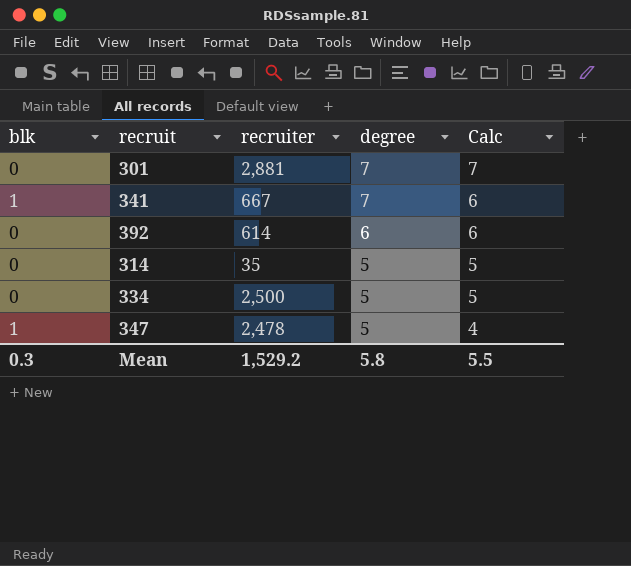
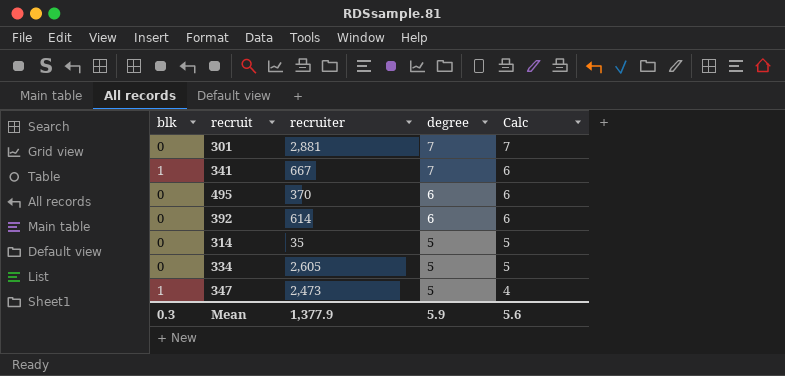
row 495: none -> 0 | 370 | 6 | 6
334 | recruiter: 2,500 -> 2,605
347 | recruiter: 2,478 -> 2,473
Mean | recruiter: 1,529.2 -> 1,377.9
Mean | degree: 5.8 -> 5.9
Mean | Calc: 5.5 -> 5.6

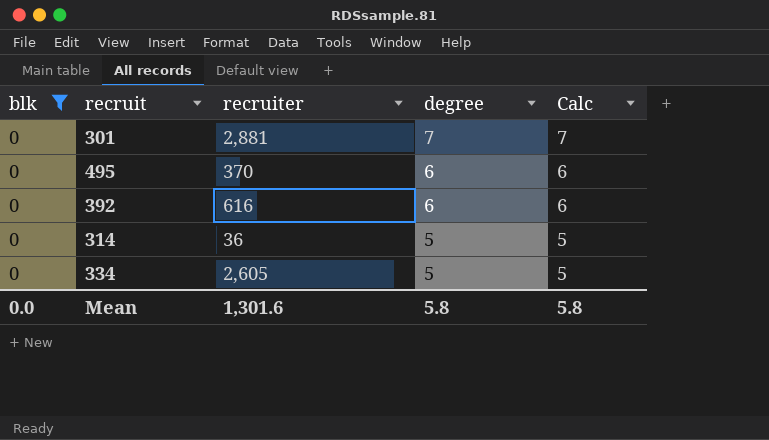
filter: none -> blk = 0
392 | recruiter: 614 -> 616
314 | recruiter: 35 -> 36
Mean | blk: 0.3 -> 0.0
Mean | recruiter: 1,377.9 -> 1,301.6
Mean | degree: 5.9 -> 5.8
Mean | Calc: 5.6 -> 5.8

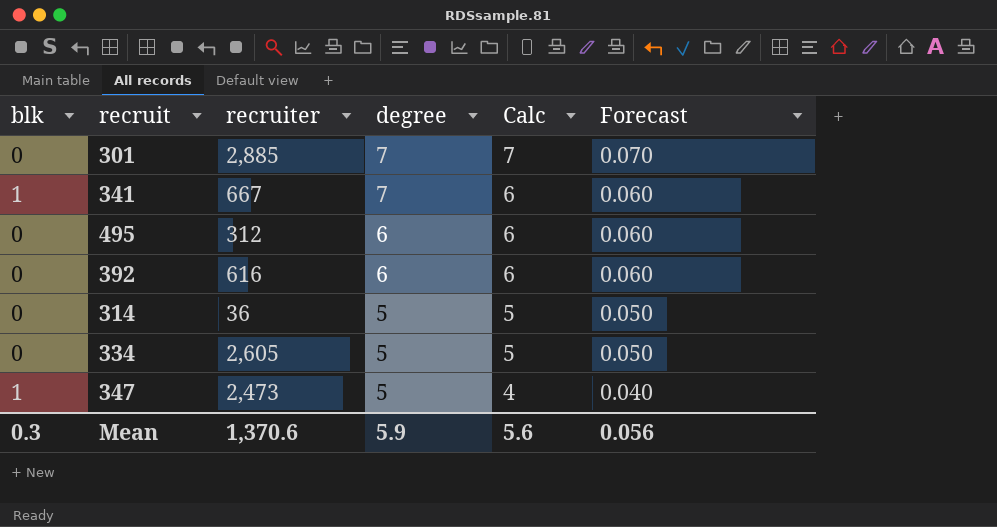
filter: blk = 0 -> none
column Forecast | formula: none -> [Calc] * 0.01
301 | recruiter: 2,881 -> 2,885
495 | recruiter: 370 -> 312
Mean | blk: 0.0 -> 0.3
Mean | recruiter: 1,301.6 -> 1,370.6
Mean | degree: 5.8 -> 5.9
Mean | Calc: 5.8 -> 5.6

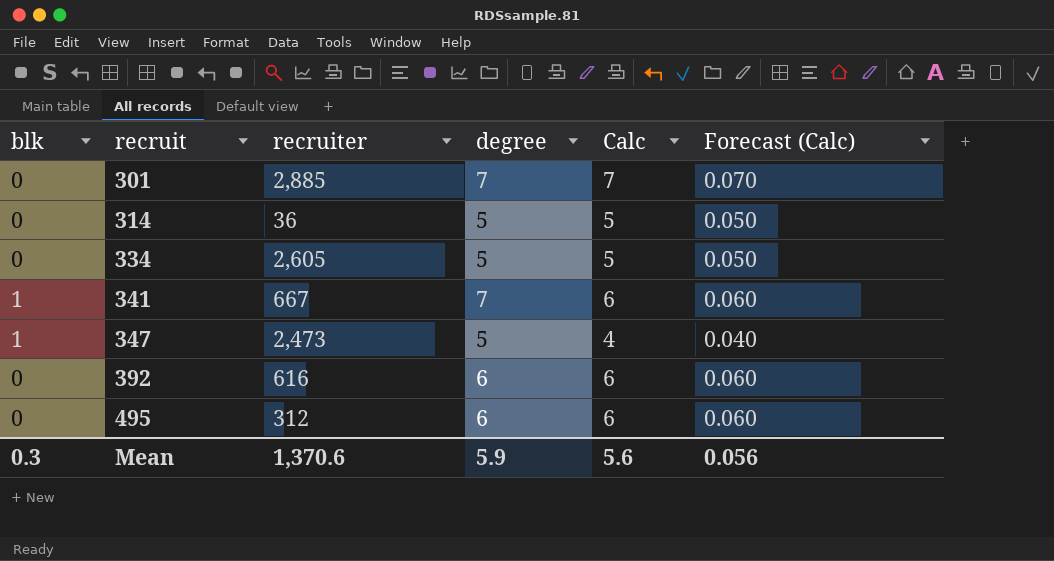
row order: degree descending -> recruit ascending
column name: Forecast -> Forecast (Calc)

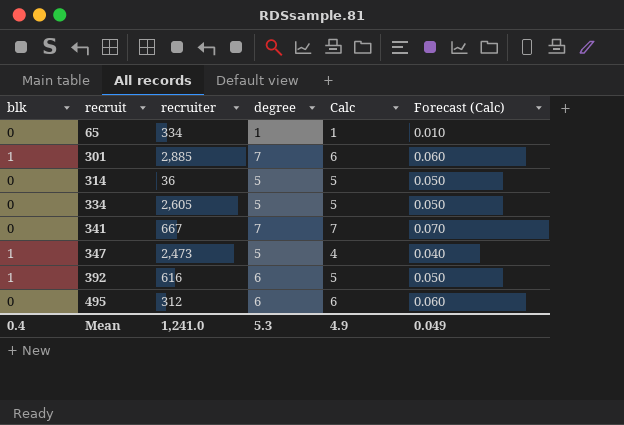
row 65: none -> 0 | 334 | 1 | 1 | 0.010
301 | blk: 0 -> 1
301 | Calc: 7 -> 6
301 | Forecast (Calc): 0.070 -> 0.060
341 | blk: 1 -> 0
341 | Calc: 6 -> 7
341 | Forecast (Calc): 0.060 -> 0.070
392 | blk: 0 -> 1
392 | Calc: 6 -> 5
392 | Forecast (Calc): 0.060 -> 0.050
Mean | blk: 0.3 -> 0.4
Mean | recruiter: 1,370.6 -> 1,241.0
Mean | degree: 5.9 -> 5.3
Mean | Calc: 5.6 -> 4.9
Mean | Forecast (Calc): 0.056 -> 0.049

